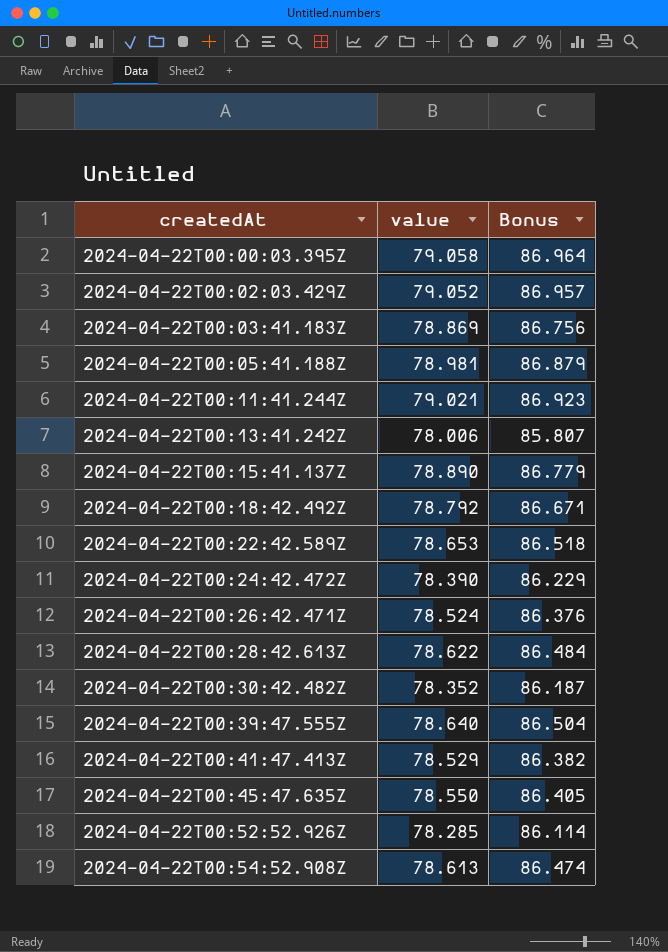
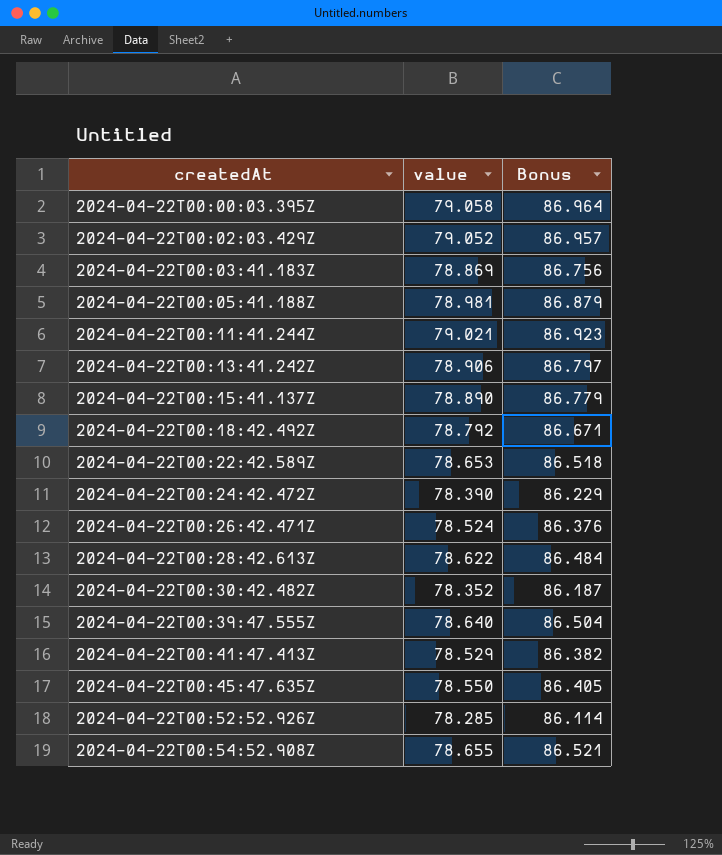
2024-04-22T00:13:41.242Z | value: 78.006 -> 78.906
2024-04-22T00:13:41.242Z | Bonus: 85.807 -> 86.797
2024-04-22T00:54:52.908Z | value: 78.613 -> 78.655
2024-04-22T00:54:52.908Z | Bonus: 86.474 -> 86.521

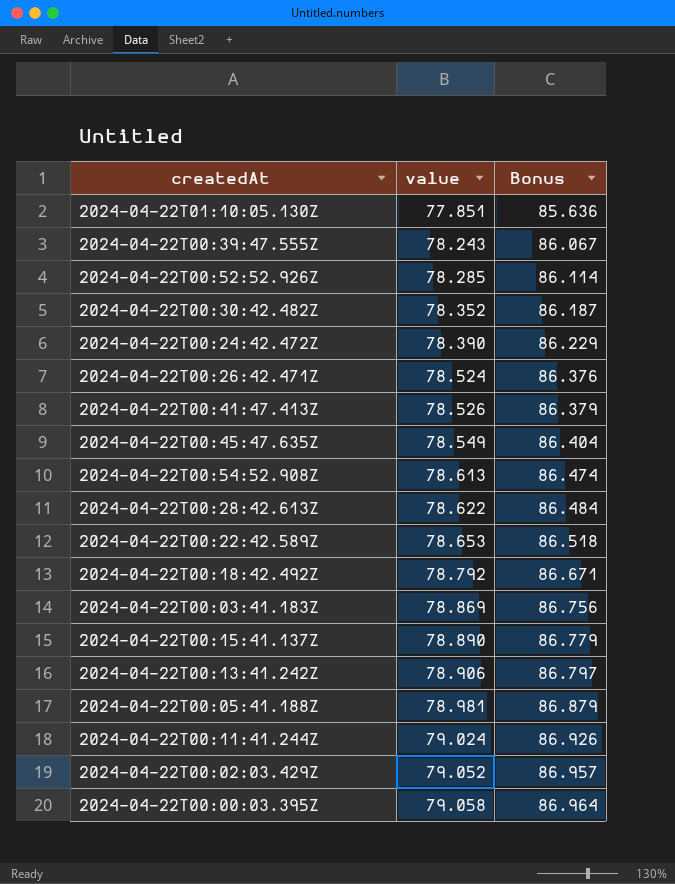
row order: createdAt ascending -> value ascending
row 2024-04-22T01:10:05.130Z: none -> 77.851 | 85.636
2024-04-22T00:39:47.555Z | value: 78.640 -> 78.243
2024-04-22T00:39:47.555Z | Bonus: 86.504 -> 86.067
2024-04-22T00:41:47.413Z | value: 78.529 -> 78.526
2024-04-22T00:41:47.413Z | Bonus: 86.382 -> 86.379
2024-04-22T00:45:47.635Z | value: 78.550 -> 78.549
2024-04-22T00:45:47.635Z | Bonus: 86.405 -> 86.404
2024-04-22T00:54:52.908Z | value: 78.655 -> 78.613
2024-04-22T00:54:52.908Z | Bonus: 86.521 -> 86.474
2024-04-22T00:11:41.244Z | value: 79.021 -> 79.024
2024-04-22T00:11:41.244Z | Bonus: 86.923 -> 86.926

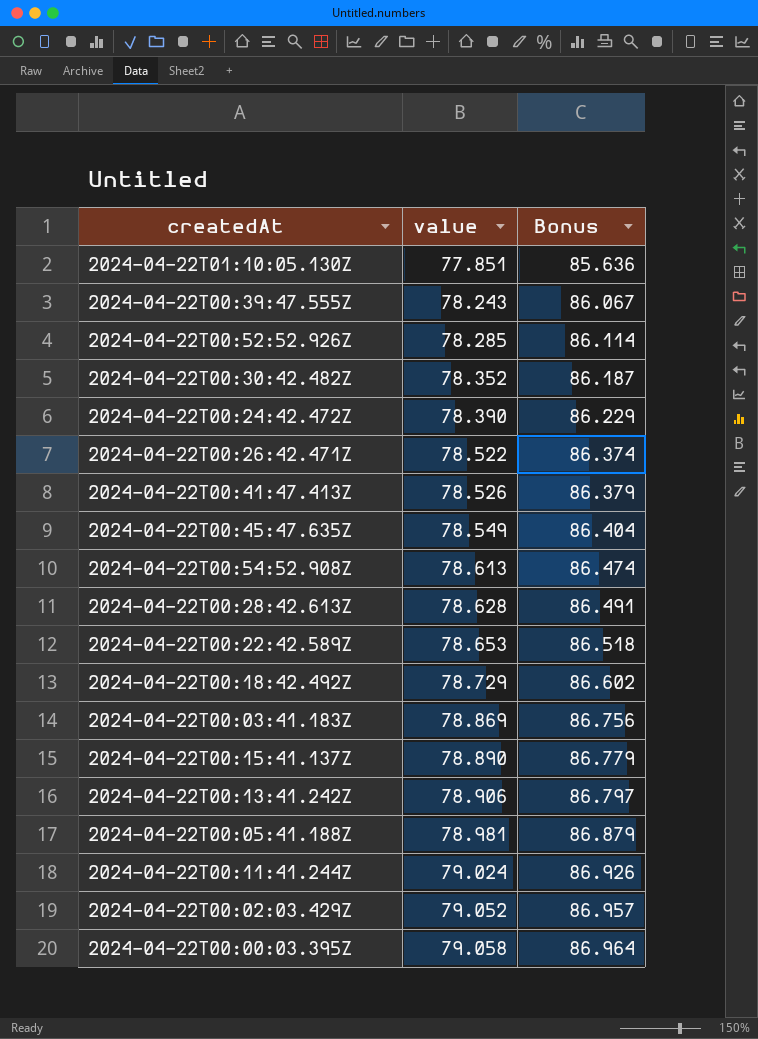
2024-04-22T00:26:42.471Z | value: 78.524 -> 78.522
2024-04-22T00:26:42.471Z | Bonus: 86.376 -> 86.374
2024-04-22T00:28:42.613Z | value: 78.622 -> 78.628
2024-04-22T00:28:42.613Z | Bonus: 86.484 -> 86.491
2024-04-22T00:18:42.492Z | value: 78.792 -> 78.729
2024-04-22T00:18:42.492Z | Bonus: 86.671 -> 86.602

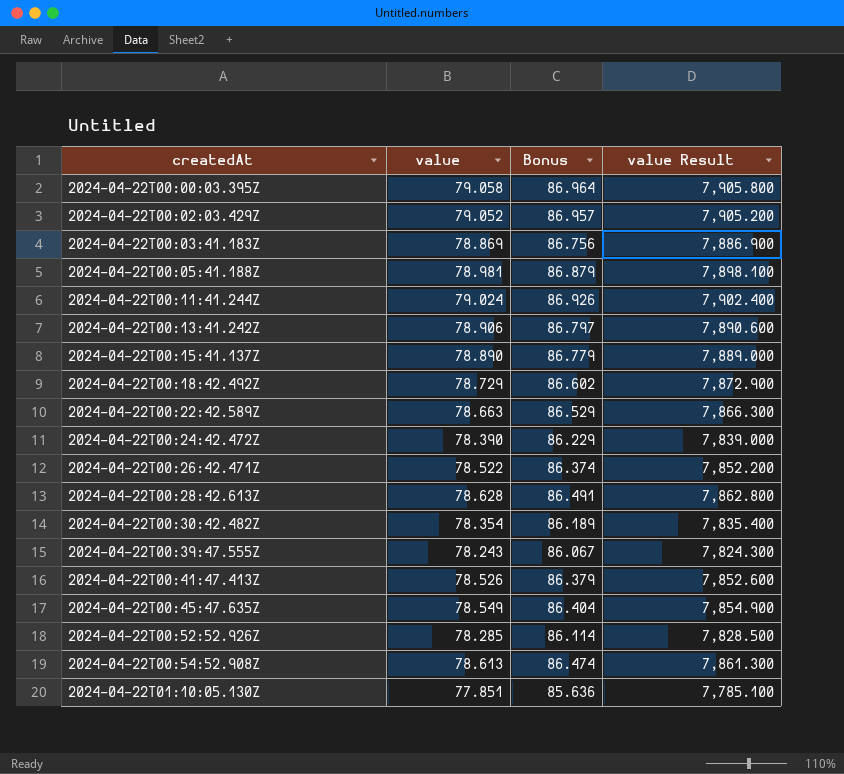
row order: value ascending -> createdAt ascending
column value Result | formula: none -> [value] * 100
2024-04-22T00:22:42.589Z | value: 78.653 -> 78.663
2024-04-22T00:22:42.589Z | Bonus: 86.518 -> 86.529
2024-04-22T00:30:42.482Z | value: 78.352 -> 78.354
2024-04-22T00:30:42.482Z | Bonus: 86.187 -> 86.189

